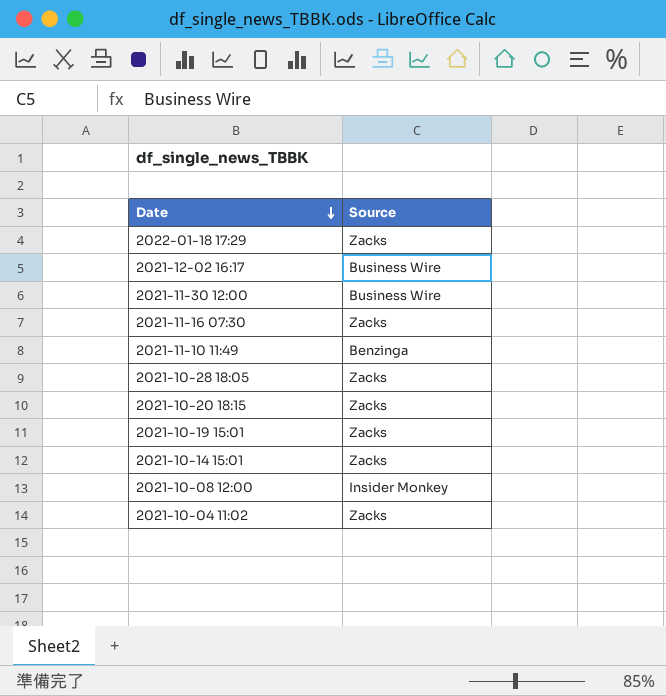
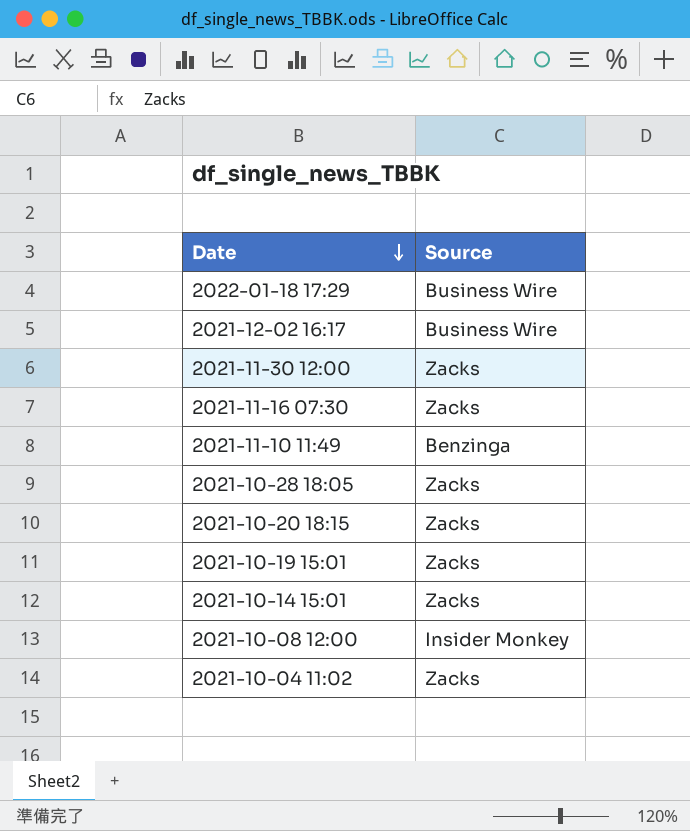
2022-01-18 17:29 | Source: Zacks -> Business Wire
2021-11-30 12:00 | Source: Business Wire -> Zacks

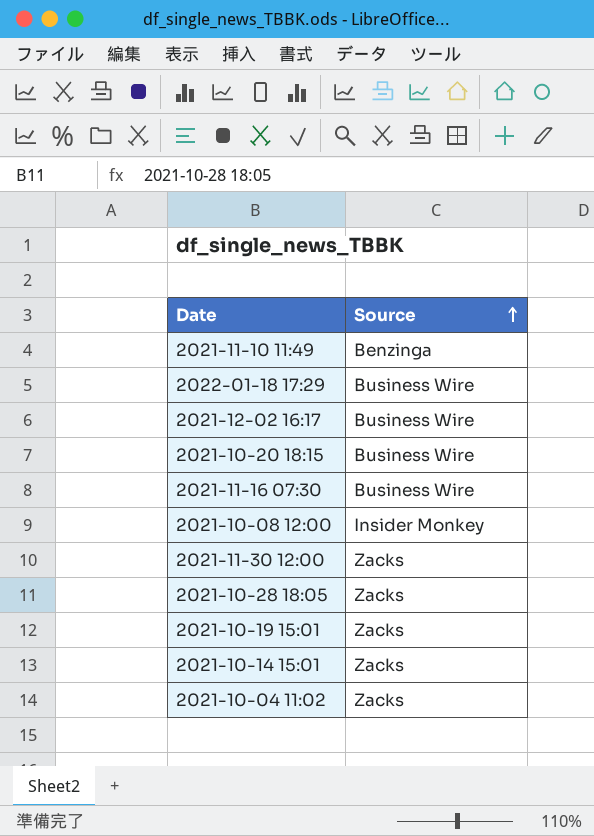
row order: Date descending -> Source ascending
2021-10-20 18:15 | Source: Zacks -> Business Wire
2021-11-16 07:30 | Source: Zacks -> Business Wire

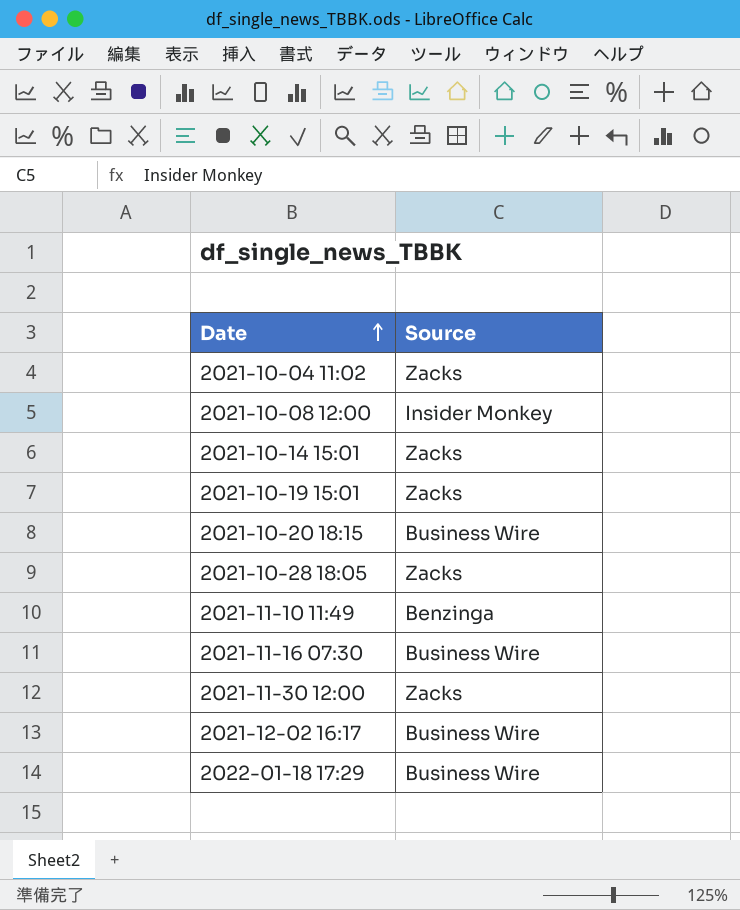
row order: Source ascending -> Date ascending

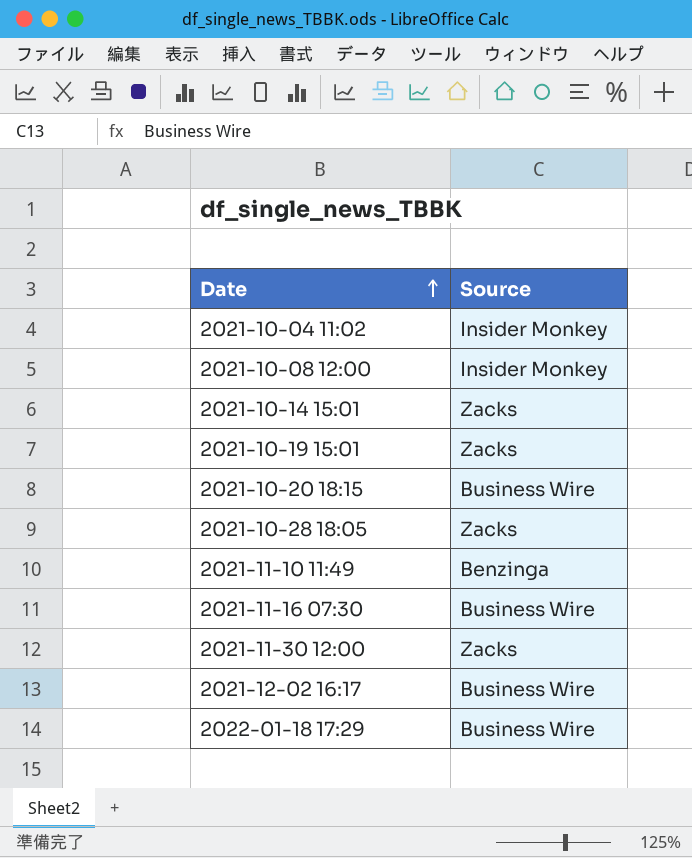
2021-10-04 11:02 | Source: Zacks -> Insider Monkey

